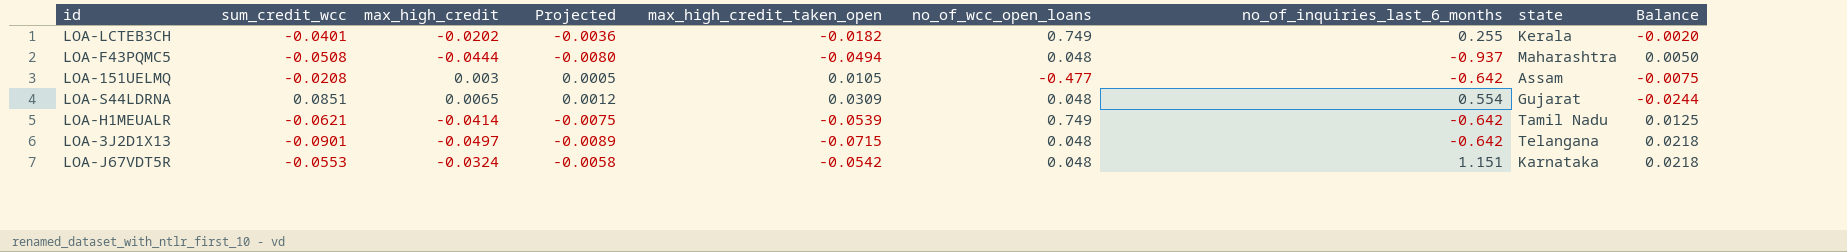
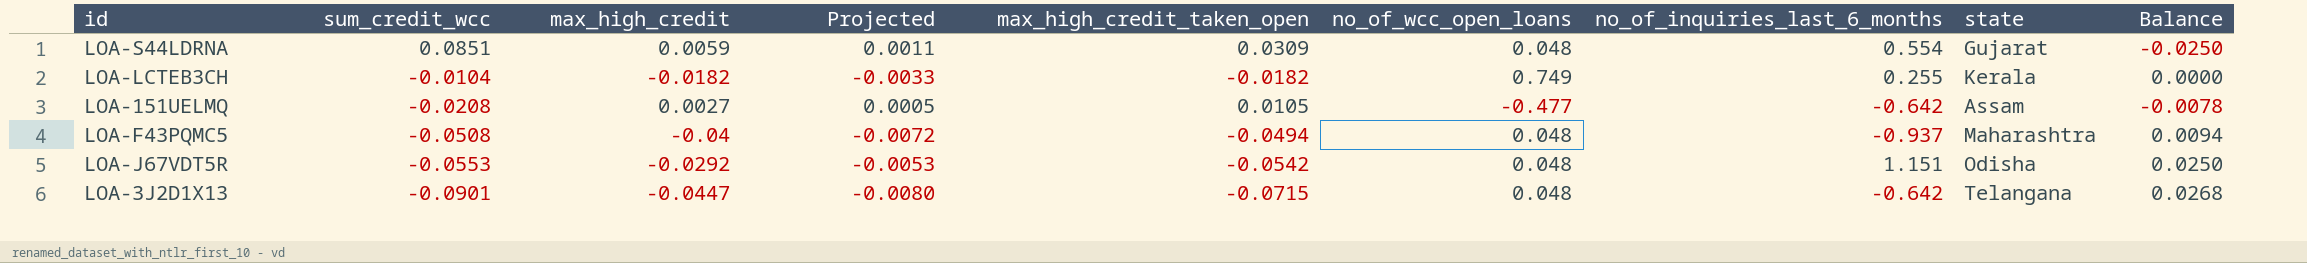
row order: none -> sum_credit_wcc descending
row LOA-H1MEUALR: -0.0621 | -0.0414 | -0.0075 | -0.0539 | 0.749 | -0.642 | Tamil Nadu | 0.0125 -> none
LOA-S44LDRNA | max_high_credit: 0.0065 -> 0.0059
LOA-S44LDRNA | Projected: 0.0012 -> 0.0011
LOA-S44LDRNA | Balance: -0.0244 -> -0.0250
LOA-LCTEB3CH | sum_credit_wcc: -0.0401 -> -0.0104
LOA-LCTEB3CH | max_high_credit: -0.0202 -> -0.0182
LOA-LCTEB3CH | Projected: -0.0036 -> -0.0033
LOA-LCTEB3CH | Balance: -0.0020 -> 0.0000
LOA-151UELMQ | max_high_credit: 0.003 -> 0.0027
LOA-151UELMQ | Balance: -0.0075 -> -0.0078
LOA-F43PQMC5 | max_high_credit: -0.0444 -> -0.04
LOA-F43PQMC5 | Projected: -0.0080 -> -0.0072
LOA-F43PQMC5 | Balance: 0.0050 -> 0.0094
LOA-J67VDT5R | max_high_credit: -0.0324 -> -0.0292
LOA-J67VDT5R | Projected: -0.0058 -> -0.0053
LOA-J67VDT5R | state: Karnataka -> Odisha
LOA-J67VDT5R | Balance: 0.0218 -> 0.0250
LOA-3J2D1X13 | max_high_credit: -0.0497 -> -0.0447
LOA-3J2D1X13 | Projected: -0.0089 -> -0.0080
LOA-3J2D1X13 | Balance: 0.0218 -> 0.0268

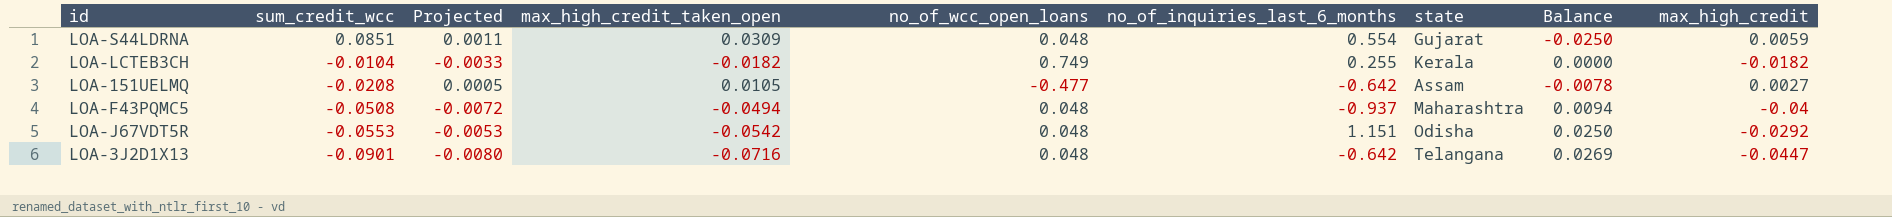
column max_high_credit | position: 3 -> 9
LOA-3J2D1X13 | max_high_credit_taken_open: -0.0715 -> -0.0716
LOA-3J2D1X13 | Balance: 0.0268 -> 0.0269

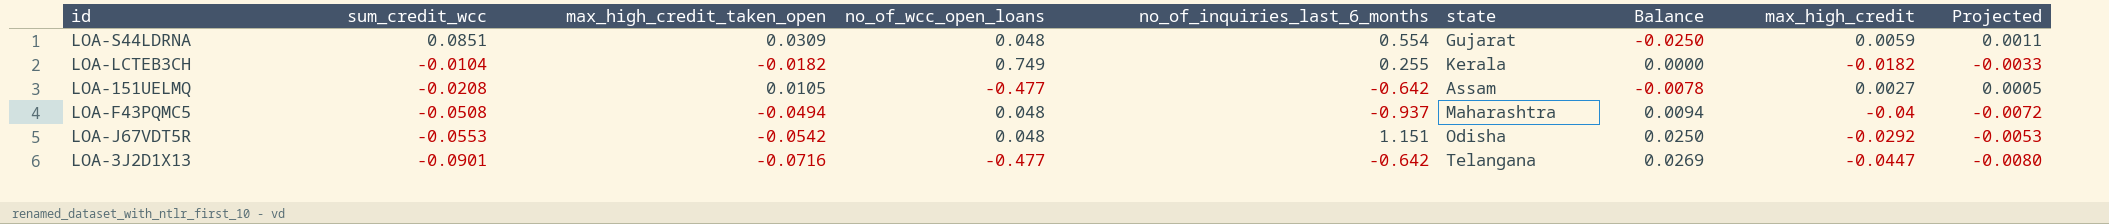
column Projected | position: 3 -> 9
LOA-3J2D1X13 | no_of_wcc_open_loans: 0.048 -> -0.477

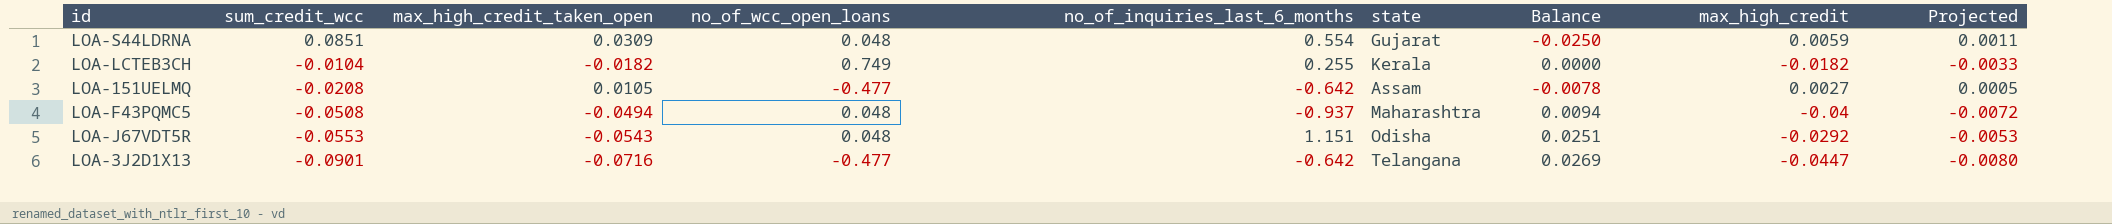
LOA-J67VDT5R | max_high_credit_taken_open: -0.0542 -> -0.0543
LOA-J67VDT5R | Balance: 0.0250 -> 0.0251

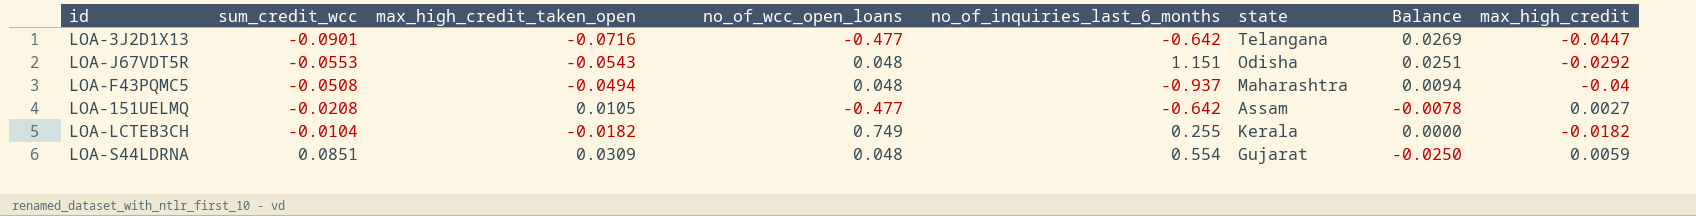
row order: sum_credit_wcc descending -> sum_credit_wcc ascending
column Projected | formula: [max_high_credit] * 0.18 -> none

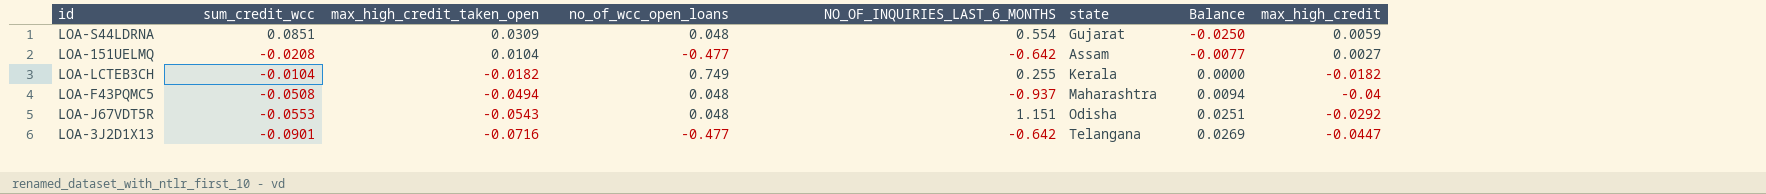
row order: sum_credit_wcc ascending -> max_high_credit_taken_open descending
column name: no_of_inquiries_last_6_months -> NO_OF_INQUIRIES_LAST_6_MONTHS
LOA-151UELMQ | max_high_credit_taken_open: 0.0105 -> 0.0104
LOA-151UELMQ | Balance: -0.0078 -> -0.0077

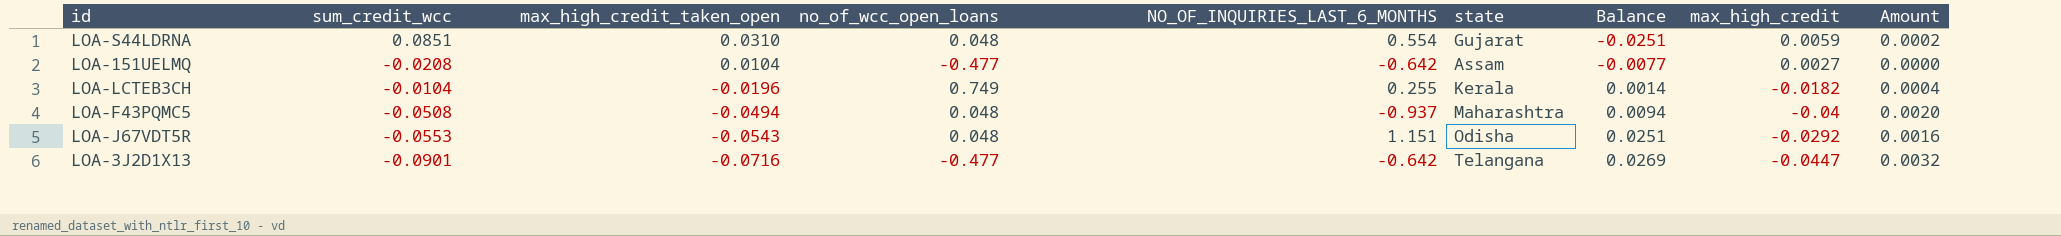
column Amount | formula: none -> [max_high_credit_taken_open] * [max_high_credit]
LOA-S44LDRNA | max_high_credit_taken_open: 0.0309 -> 0.0310
LOA-S44LDRNA | Balance: -0.0250 -> -0.0251
LOA-LCTEB3CH | max_high_credit_taken_open: -0.0182 -> -0.0196
LOA-LCTEB3CH | Balance: 0.0000 -> 0.0014

